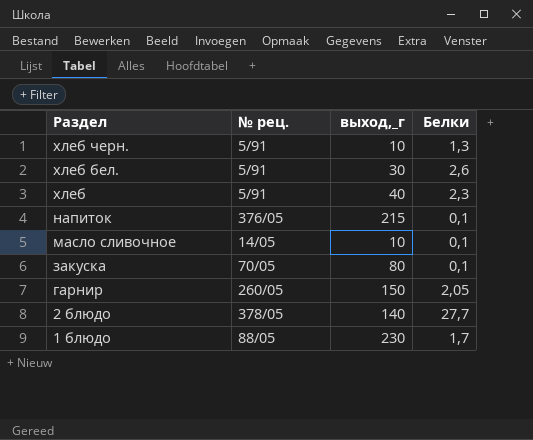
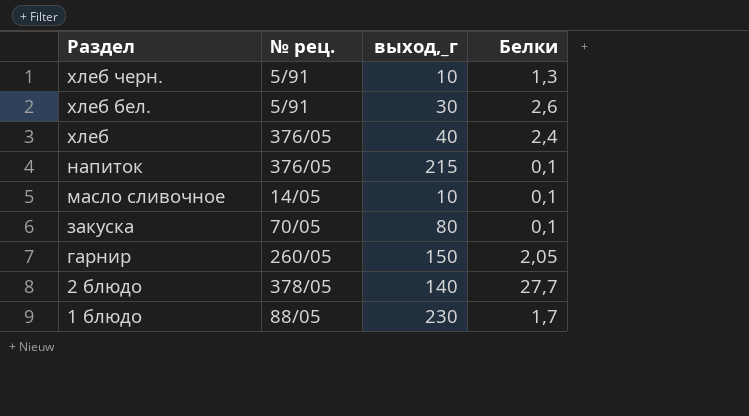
хлеб | № рец.: 5/91 -> 376/05
хлеб | Белки: 2,3 -> 2,4

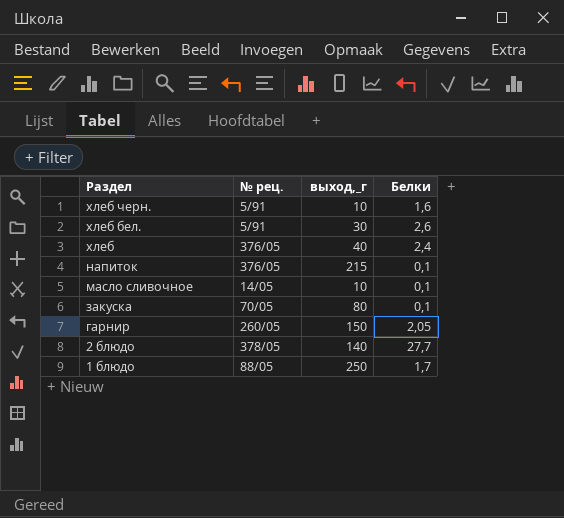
хлеб черн. | Белки: 1,3 -> 1,6
1 блюдо | выход,_г: 230 -> 250

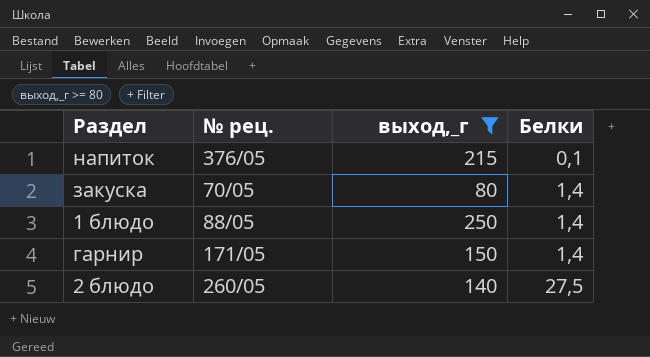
filter: none -> выход,_г >= 80
row order: Раздел descending -> Белки ascending
закуска | Белки: 0,1 -> 1,4
1 блюдо | Белки: 1,7 -> 1,4
гарнир | № рец.: 260/05 -> 171/05
гарнир | Белки: 2,05 -> 1,4
2 блюдо | № рец.: 378/05 -> 260/05
2 блюдо | Белки: 27,7 -> 27,5

